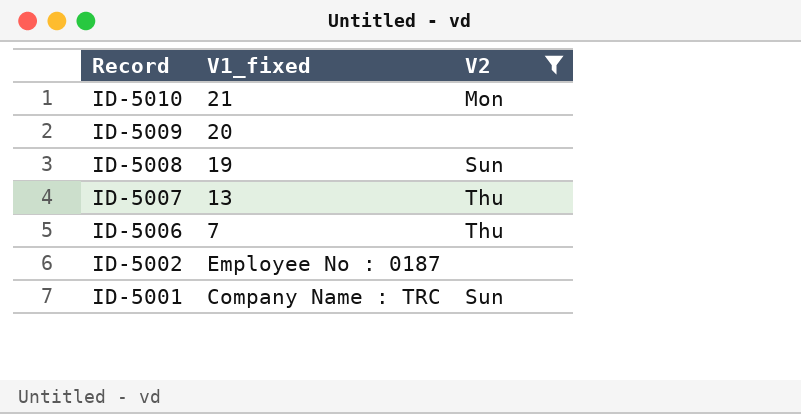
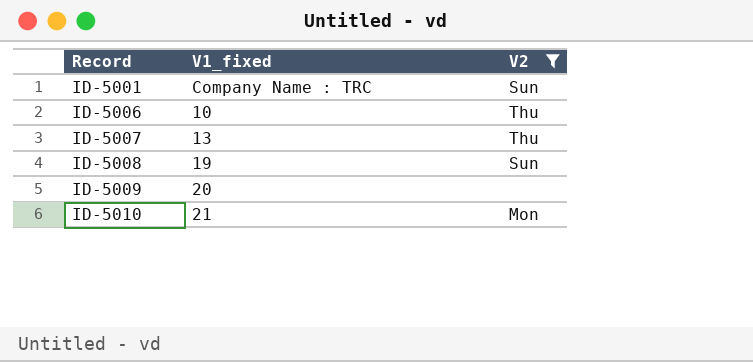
row order: Record descending -> Record ascending
row ID-5002: Employee No : 0187 | none -> none
ID-5006 | V1_fixed: 7 -> 10

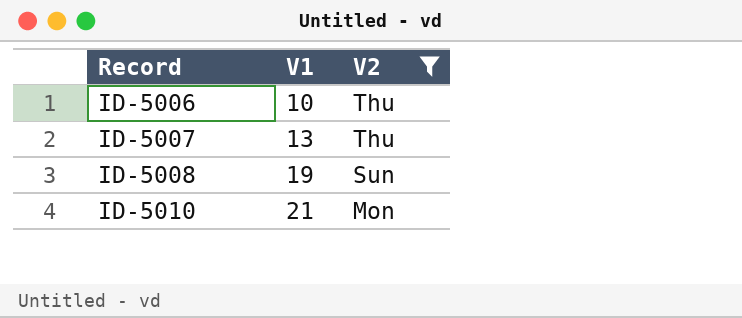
column name: V1_fixed -> V1
row ID-5001: Company Name : TRC | Sun -> none
row ID-5009: 20 | none -> none

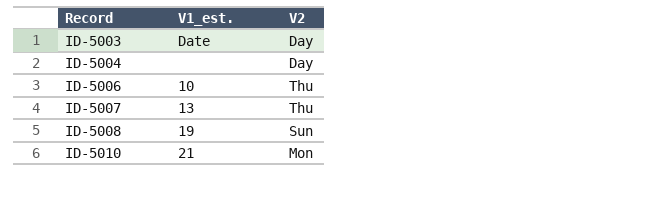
filter: V2 != Day -> none
column name: V1 -> V1_est.

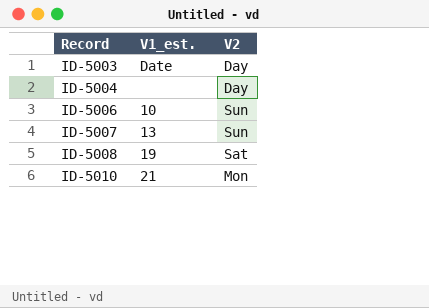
ID-5006 | V2: Thu -> Sun
ID-5007 | V2: Thu -> Sun
ID-5008 | V2: Sun -> Sat

